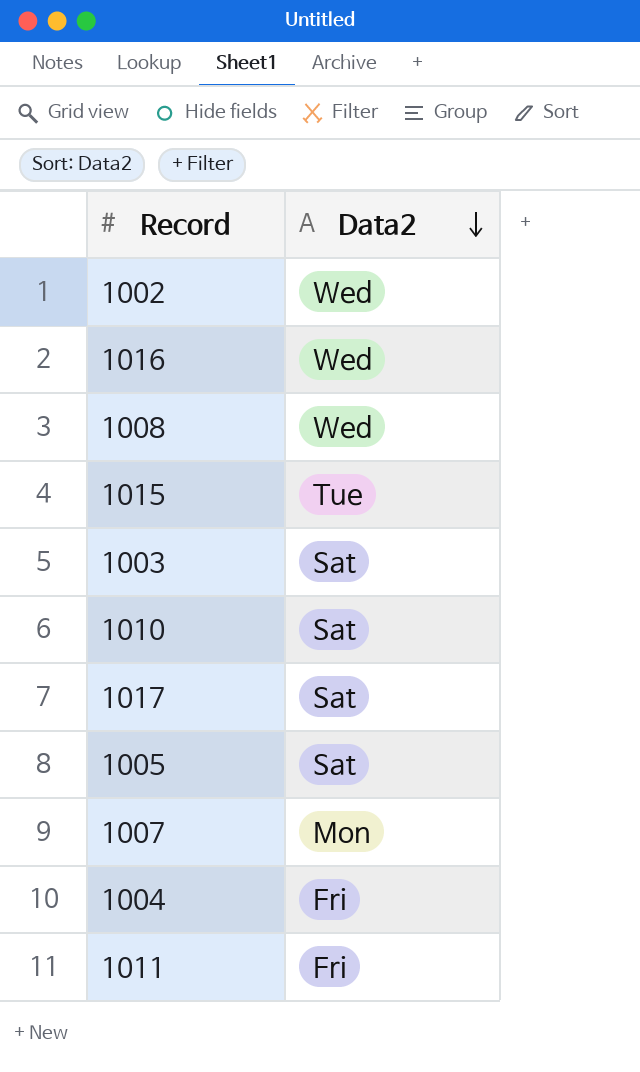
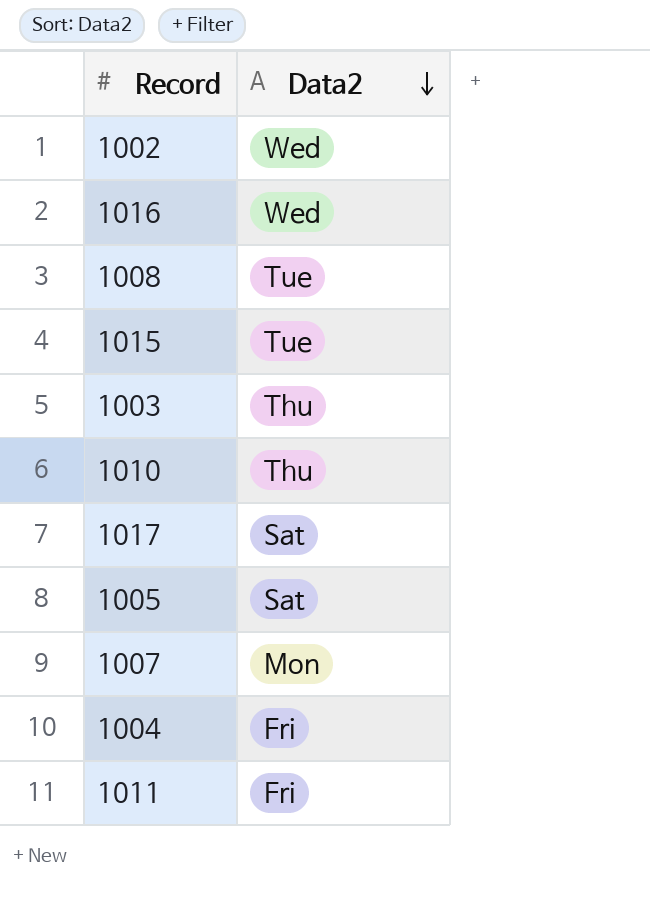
1008 | Data2: Wed -> Tue
1003 | Data2: Sat -> Thu
1010 | Data2: Sat -> Thu

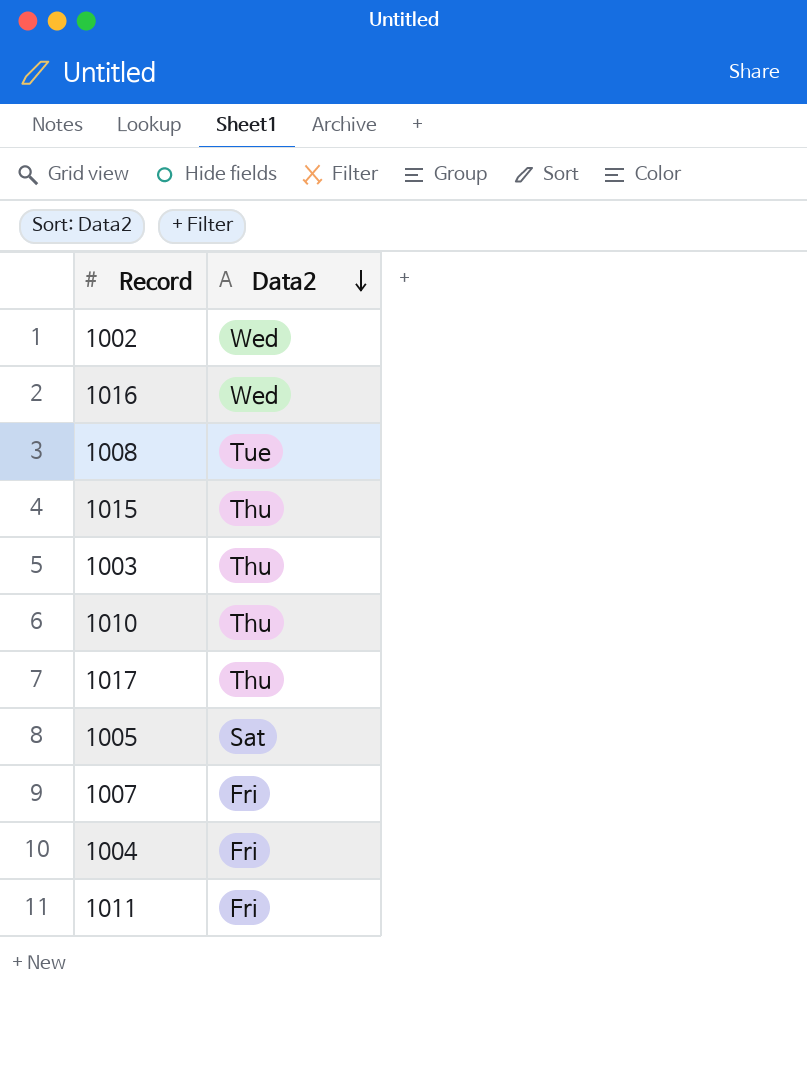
1015 | Data2: Tue -> Thu
1017 | Data2: Sat -> Thu
1007 | Data2: Mon -> Fri

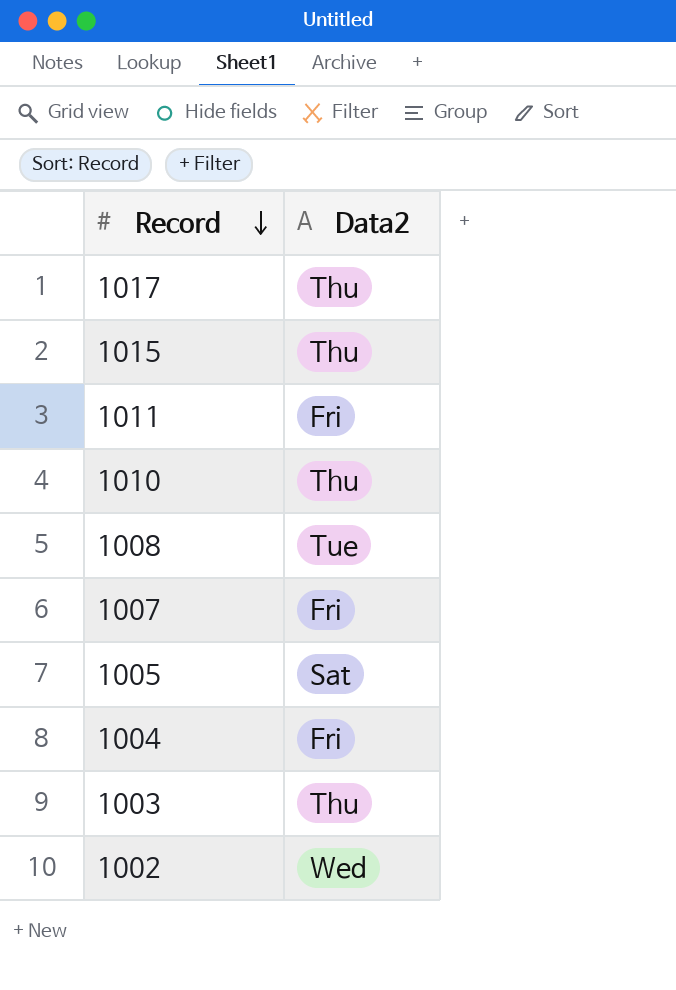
row order: Data2 descending -> Record descending
row 1016: Wed -> none

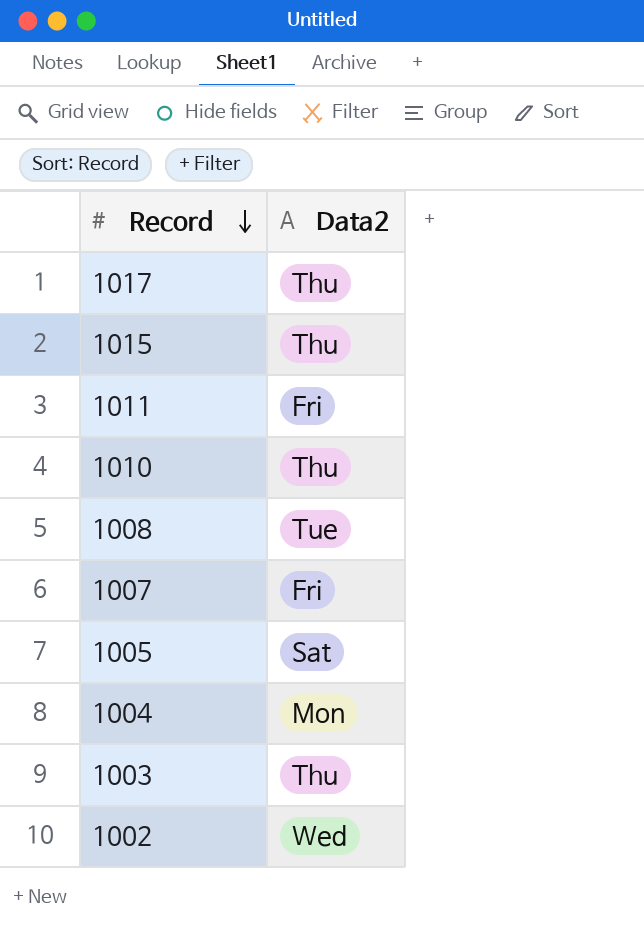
1004 | Data2: Fri -> Mon

